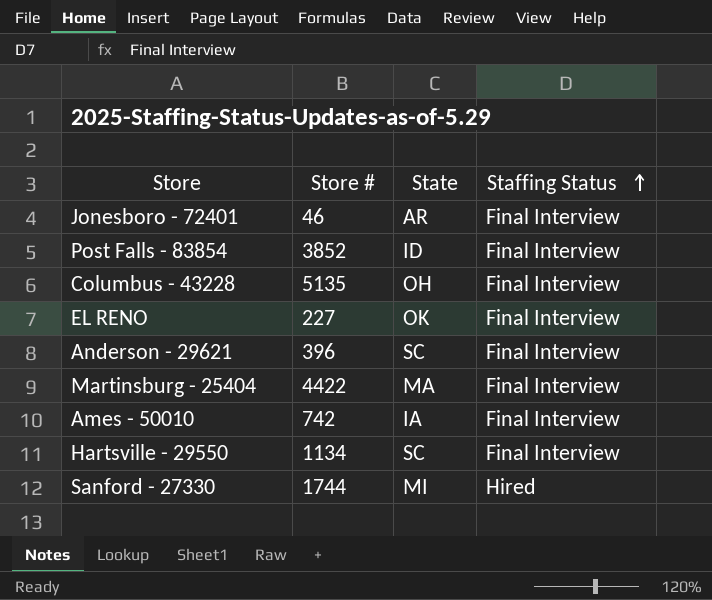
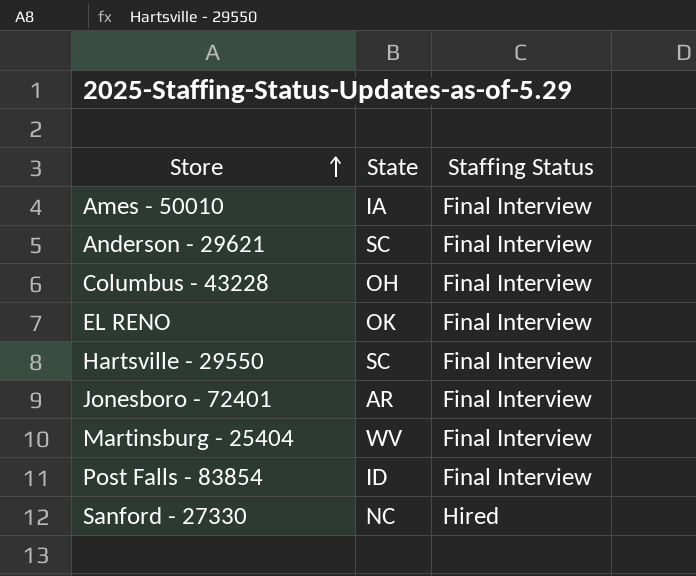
row order: Staffing Status ascending -> Store ascending
column Store # | position: 2 -> none
Martinsburg - 25404 | State: MA -> WV
Sanford - 27330 | State: MI -> NC

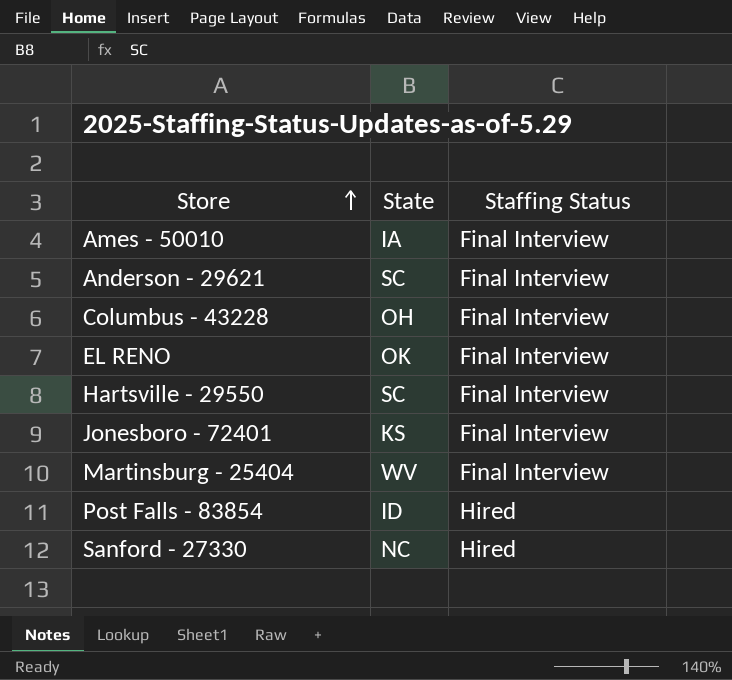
Jonesboro - 72401 | State: AR -> KS
Post Falls - 83854 | Staffing Status: Final Interview -> Hired

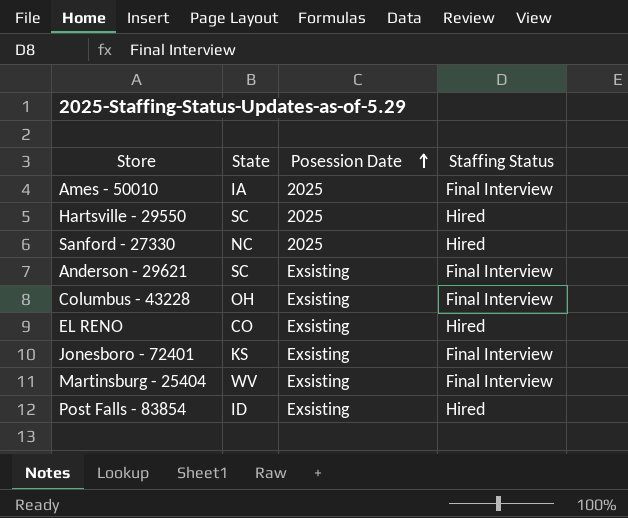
row order: Store ascending -> Posession Date ascending
column Posession Date | position: none -> 3
Hartsville - 29550 | Staffing Status: Final Interview -> Hired
EL RENO | State: OK -> CO
EL RENO | Staffing Status: Final Interview -> Hired

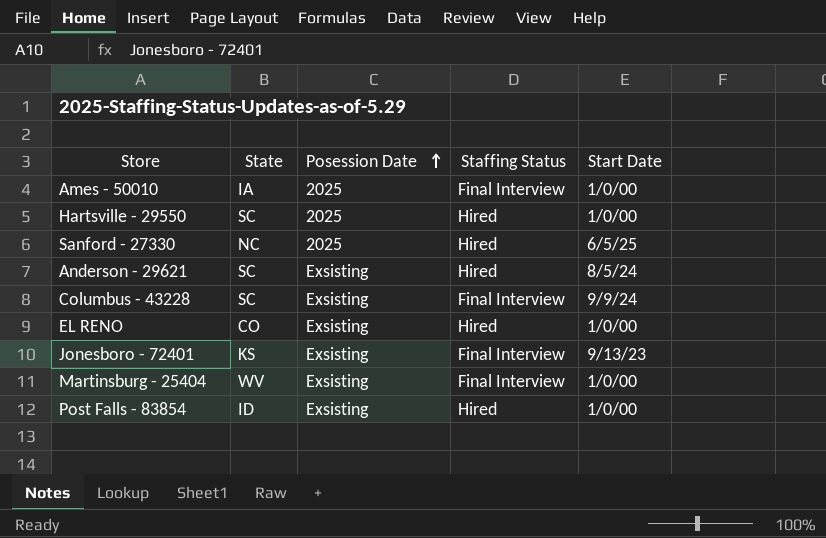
column Start Date | position: none -> 5
Anderson - 29621 | Staffing Status: Final Interview -> Hired
Columbus - 43228 | State: OH -> SC

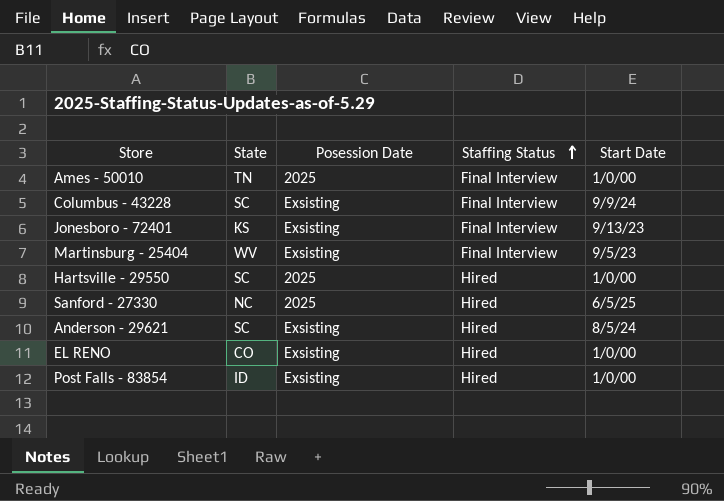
row order: Posession Date ascending -> Staffing Status ascending
Ames - 50010 | State: IA -> TN
Martinsburg - 25404 | Start Date: 1/0/00 -> 9/5/23

